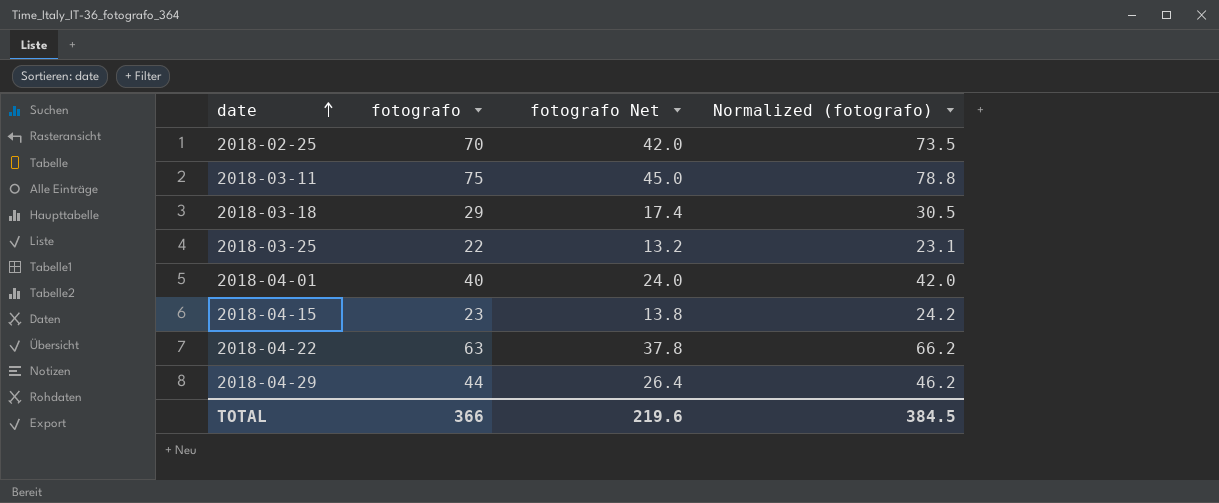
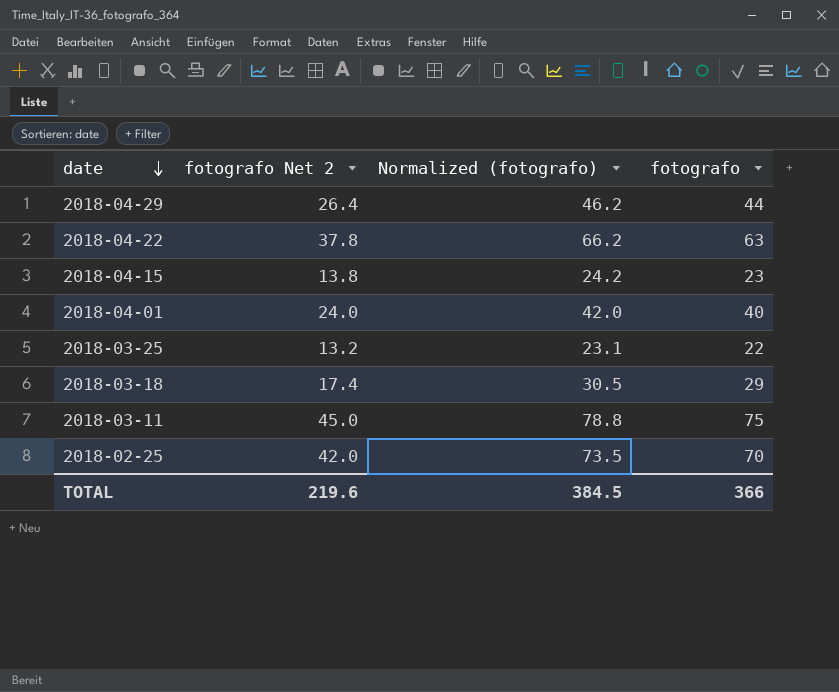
row order: date ascending -> date descending
column name: fotografo Net -> fotografo Net 2
column fotografo | position: 2 -> 4

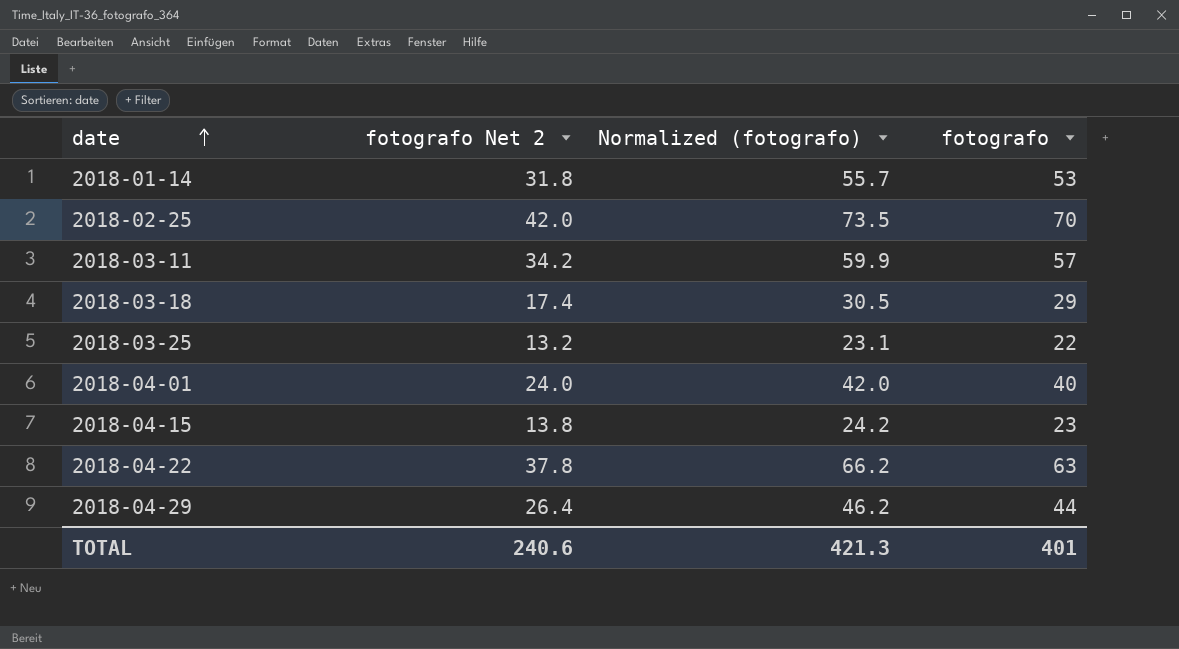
row order: date descending -> date ascending
row 2018-01-14: none -> 31.8 | 55.7 | 53
2018-03-11 | fotografo Net 2: 45.0 -> 34.2
2018-03-11 | Normalized (fotografo): 78.8 -> 59.9
2018-03-11 | fotografo: 75 -> 57
TOTAL | fotografo Net 2: 219.6 -> 240.6
TOTAL | Normalized (fotografo): 384.5 -> 421.3
TOTAL | fotografo: 366 -> 401

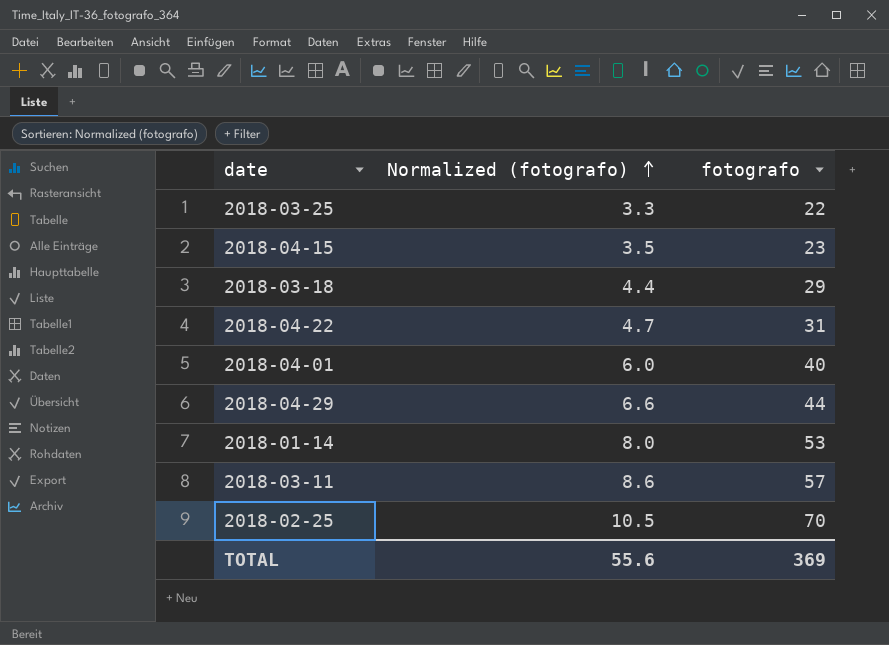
row order: date ascending -> Normalized (fotografo) ascending
column fotografo Net 2 | formula: [fotografo] * 0.6 -> none
column Normalized (fotografo) | formula: [fotografo] * 1.05 -> [fotografo] * 0.15
2018-04-22 | fotografo: 63 -> 31
TOTAL | Normalized (fotografo): 421.3 -> 55.6
TOTAL | fotografo: 401 -> 369

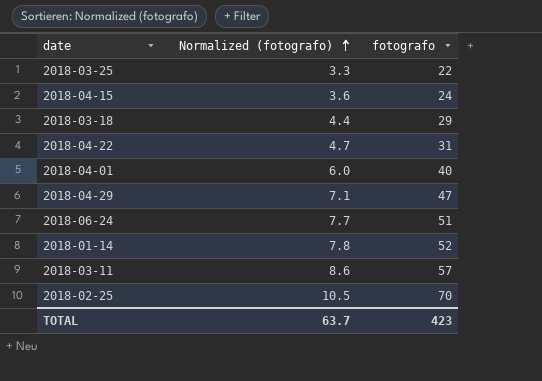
2018-04-15 | Normalized (fotografo): 3.5 -> 3.6
2018-04-15 | fotografo: 23 -> 24
2018-04-29 | Normalized (fotografo): 6.6 -> 7.1
2018-04-29 | fotografo: 44 -> 47
row 2018-06-24: none -> 7.7 | 51
2018-01-14 | Normalized (fotografo): 8.0 -> 7.8
2018-01-14 | fotografo: 53 -> 52
TOTAL | Normalized (fotografo): 55.6 -> 63.7
TOTAL | fotografo: 369 -> 423

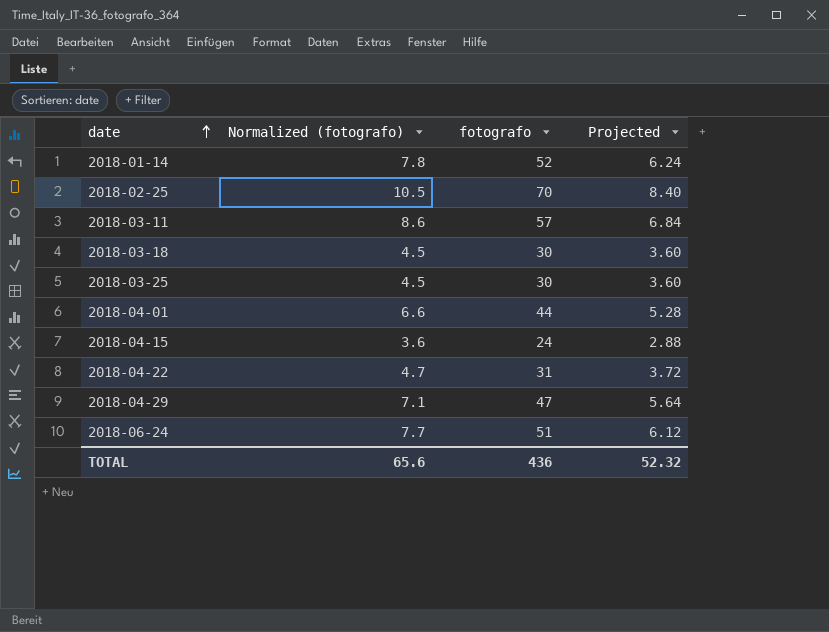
row order: Normalized (fotografo) ascending -> date ascending
column Projected | formula: none -> [fotografo] * 0.12
2018-03-18 | Normalized (fotografo): 4.4 -> 4.5
2018-03-18 | fotografo: 29 -> 30
2018-03-25 | Normalized (fotografo): 3.3 -> 4.5
2018-03-25 | fotografo: 22 -> 30
2018-04-01 | Normalized (fotografo): 6.0 -> 6.6
2018-04-01 | fotografo: 40 -> 44
TOTAL | Normalized (fotografo): 63.7 -> 65.6
TOTAL | fotografo: 423 -> 436

